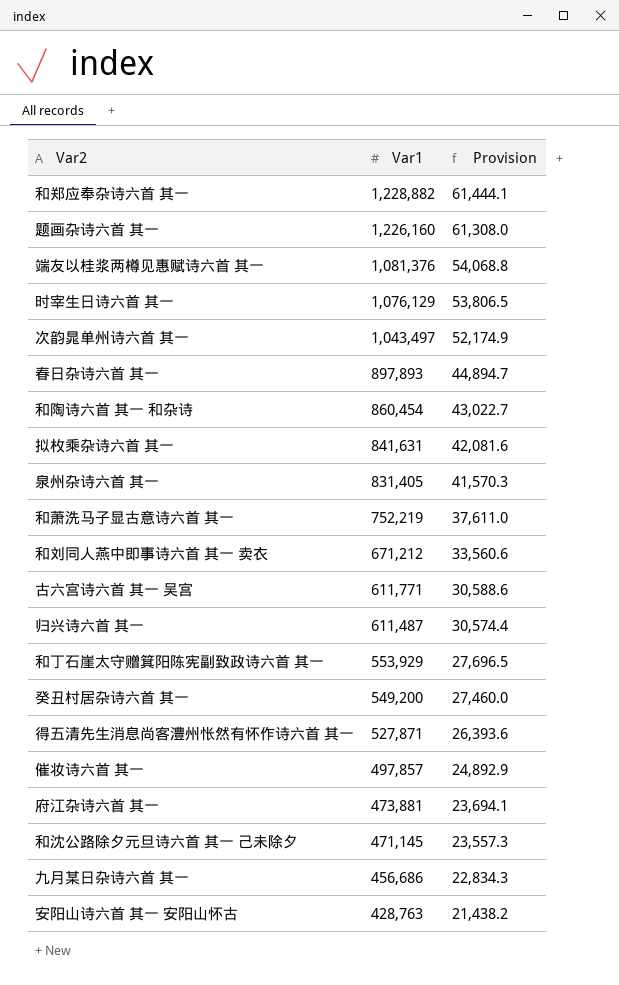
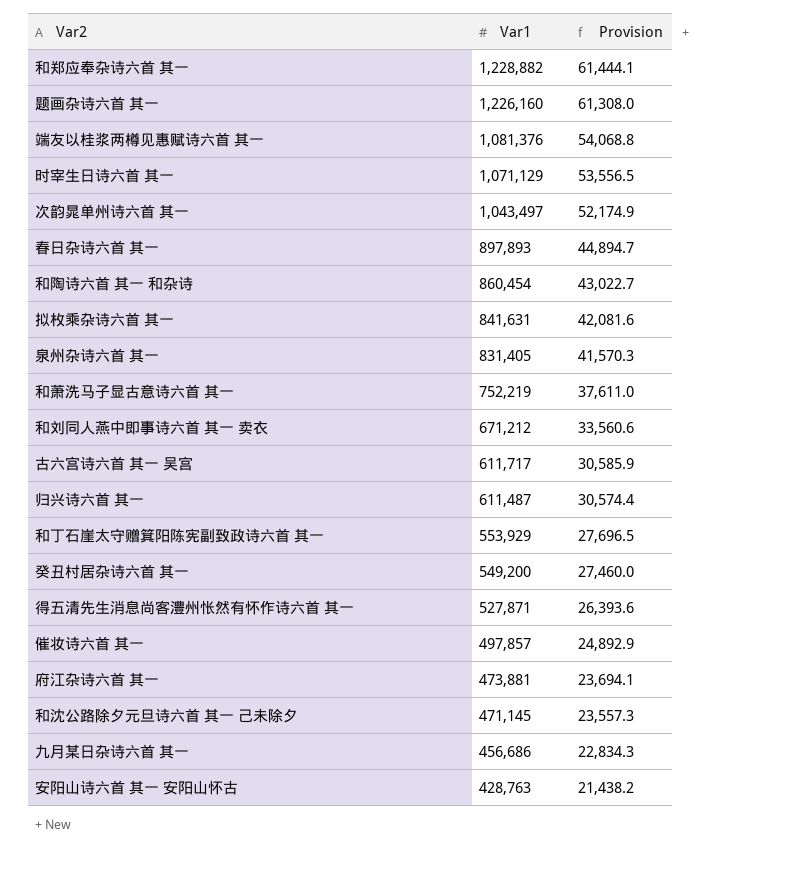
时宰生日诗六首 其一 | Var1: 1,076,129 -> 1,071,129
时宰生日诗六首 其一 | Provision: 53,806.5 -> 53,556.5
古六宫诗六首 其一 吴宫 | Var1: 611,771 -> 611,717
古六宫诗六首 其一 吴宫 | Provision: 30,588.6 -> 30,585.9

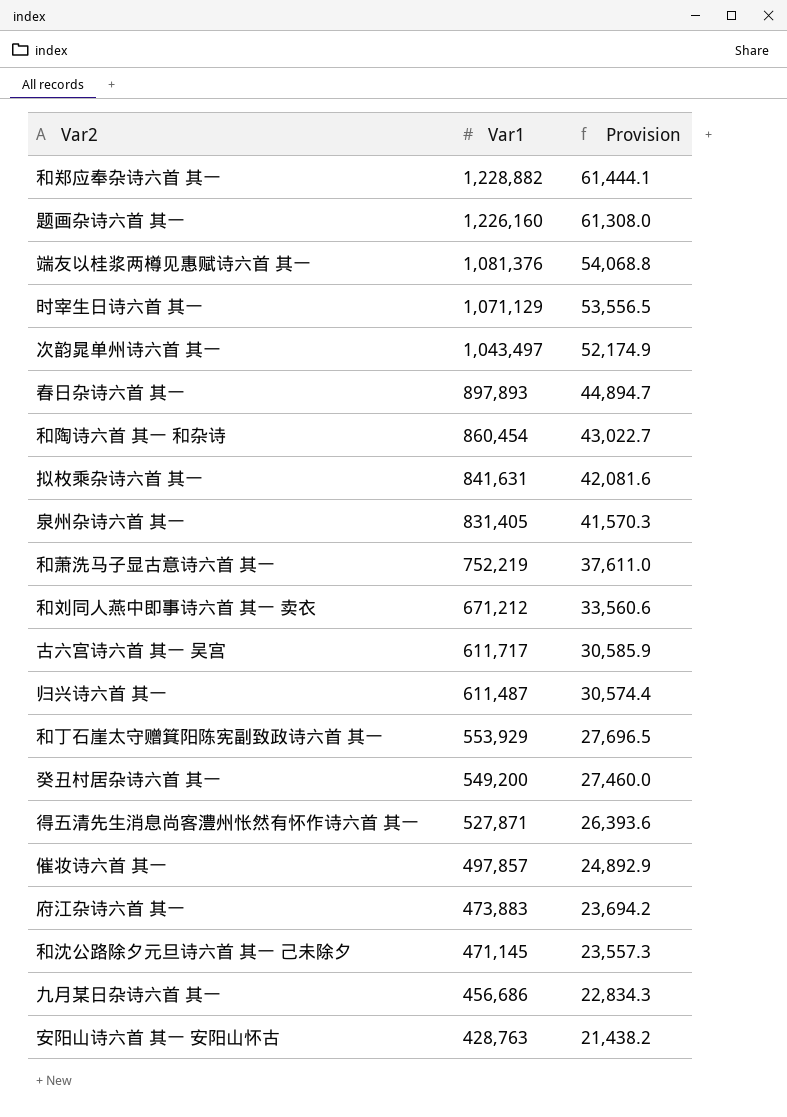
府江杂诗六首 其一 | Var1: 473,881 -> 473,883
府江杂诗六首 其一 | Provision: 23,694.1 -> 23,694.2

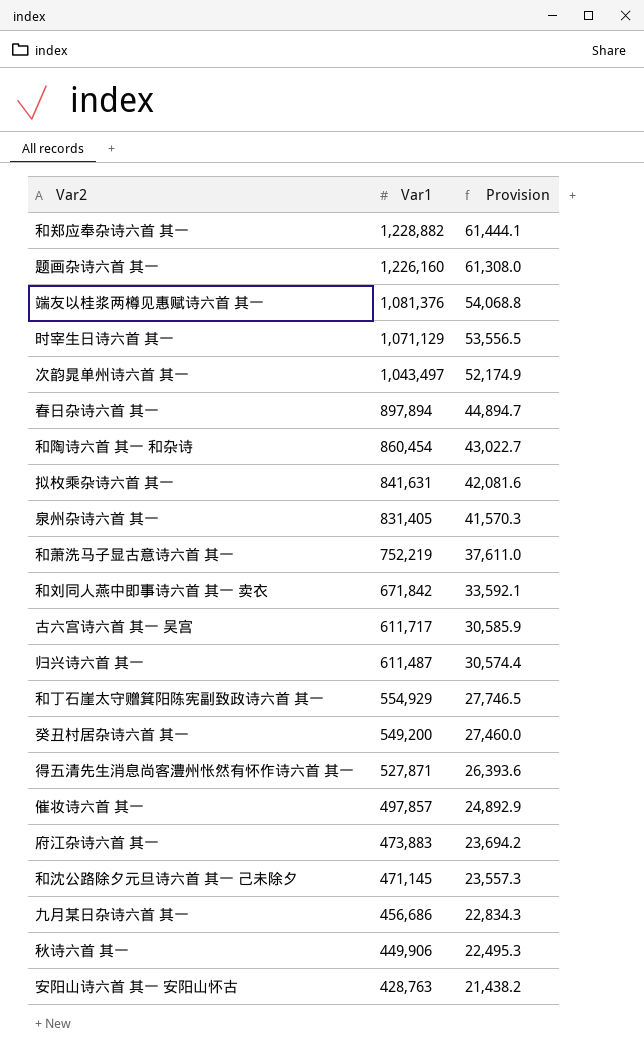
春日杂诗六首 其一 | Var1: 897,893 -> 897,894
和刘同人燕中即事诗六首 其一 卖衣 | Var1: 671,212 -> 671,842
和刘同人燕中即事诗六首 其一 卖衣 | Provision: 33,560.6 -> 33,592.1
和丁石崖太守赠箕阳陈宪副致政诗六首 其一 | Var1: 553,929 -> 554,929
和丁石崖太守赠箕阳陈宪副致政诗六首 其一 | Provision: 27,696.5 -> 27,746.5
row 秋诗六首 其一: none -> 449,906 | 22,495.3

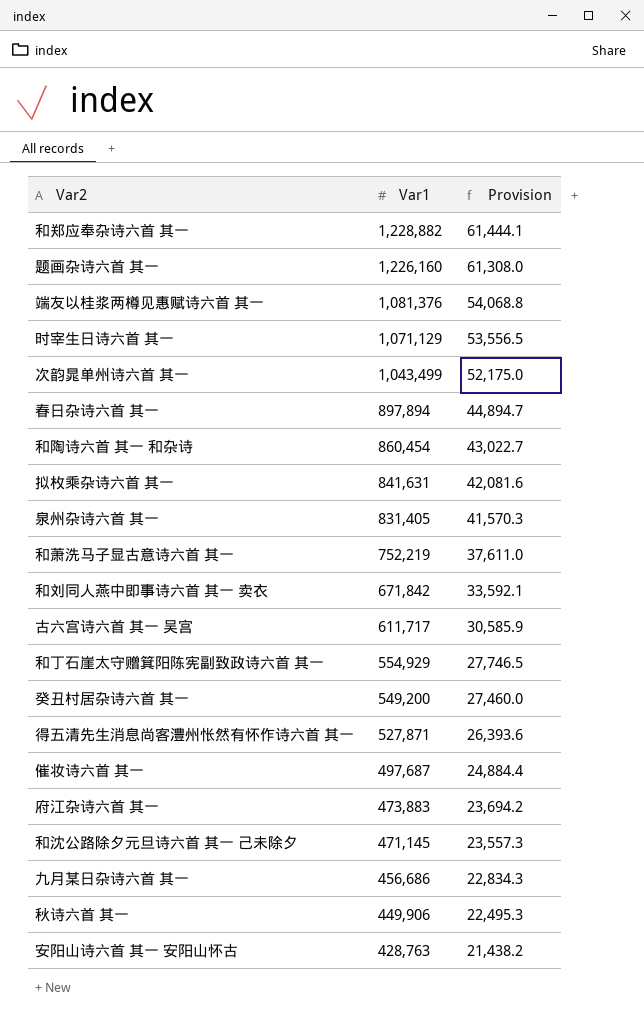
row 归兴诗六首 其一: 611,487 | 30,574.4 -> none
次韵晁单州诗六首 其一 | Var1: 1,043,497 -> 1,043,499
次韵晁单州诗六首 其一 | Provision: 52,174.9 -> 52,175.0
催妆诗六首 其一 | Var1: 497,857 -> 497,687
催妆诗六首 其一 | Provision: 24,892.9 -> 24,884.4

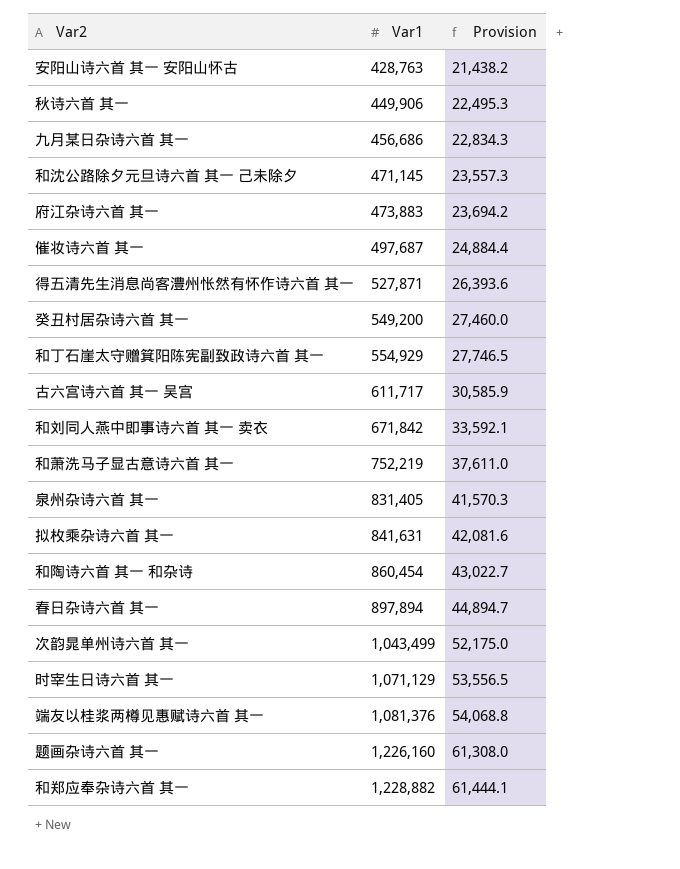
row order: Var1 descending -> Var1 ascending

